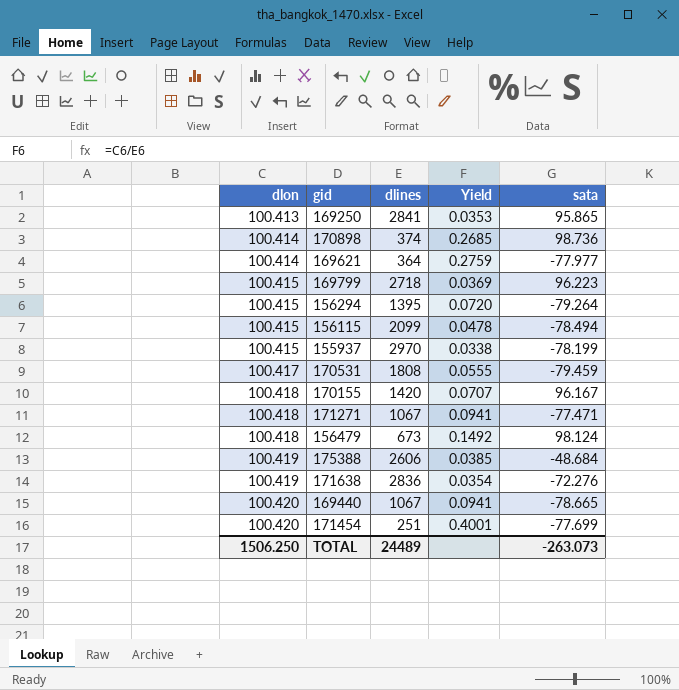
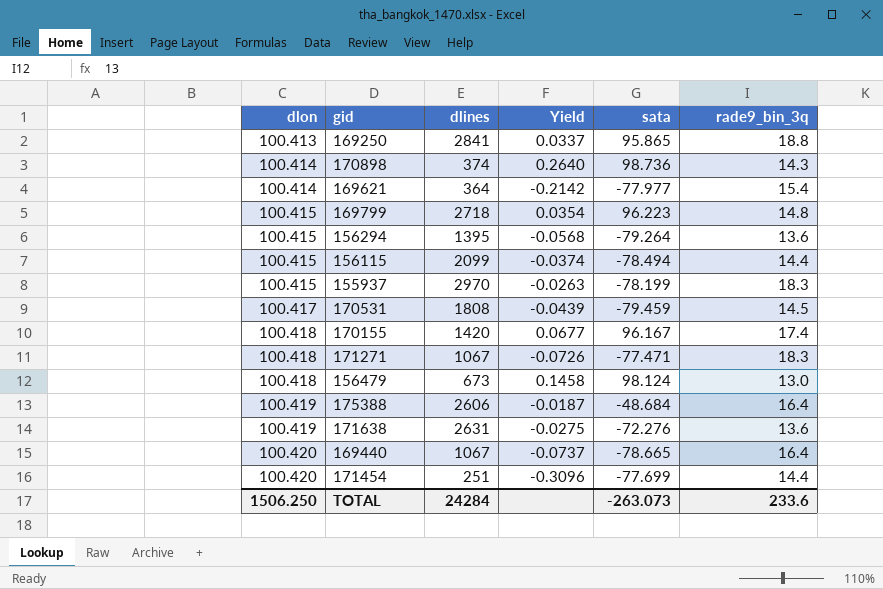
column Yield | formula: [dlon] / [dlines] -> [sata] / [dlines]
column rade9_bin_3q | position: none -> 6
171638 | dlines: 2836 -> 2631
TOTAL | dlines: 24489 -> 24284

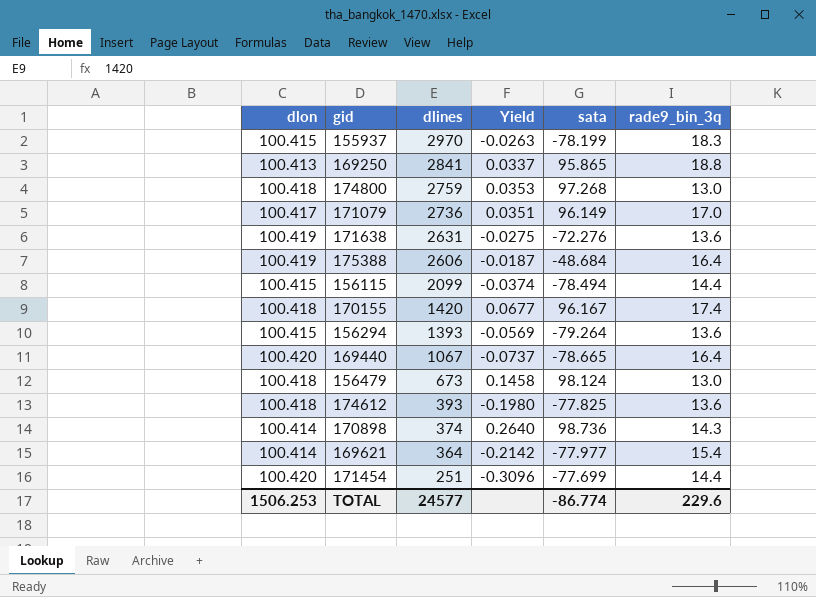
row order: dlon ascending -> dlines descending
row 169799: 100.415 | 2718 | 0.0354 | 96.223 | 14.8 -> none
row 170531: 100.417 | 1808 | -0.0439 | -79.459 | 14.5 -> none
row 171271: 100.418 | 1067 | -0.0726 | -77.471 | 18.3 -> none
row 174800: none -> 100.418 | 2759 | 0.0353 | 97.268 | 13.0
row 171079: none -> 100.417 | 2736 | 0.0351 | 96.149 | 17.0
156294 | dlines: 1395 -> 1393
156294 | Yield: -0.0568 -> -0.0569
row 174612: none -> 100.418 | 393 | -0.1980 | -77.825 | 13.6
TOTAL | dlon: 1506.250 -> 1506.253
TOTAL | dlines: 24284 -> 24577
TOTAL | sata: -263.073 -> -86.774
TOTAL | rade9_bin_3q: 233.6 -> 229.6

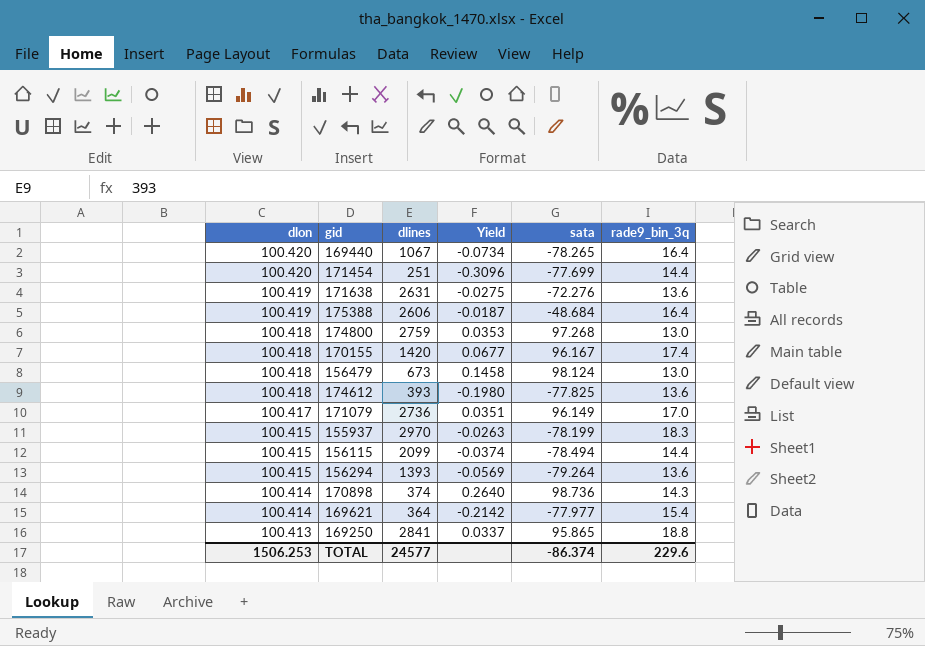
row order: dlines descending -> dlon descending
169440 | Yield: -0.0737 -> -0.0734
169440 | sata: -78.665 -> -78.265
TOTAL | sata: -86.774 -> -86.374

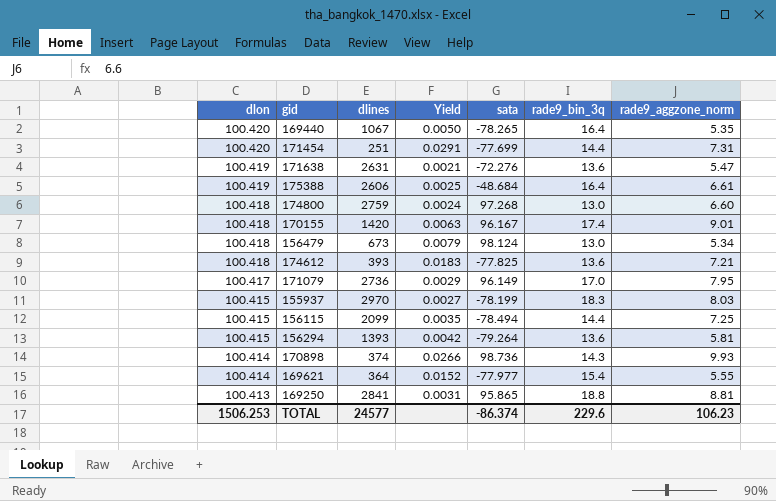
column Yield | formula: [sata] / [dlines] -> [rade9_aggzone_norm] / [dlines]
column rade9_aggzone_norm | position: none -> 7

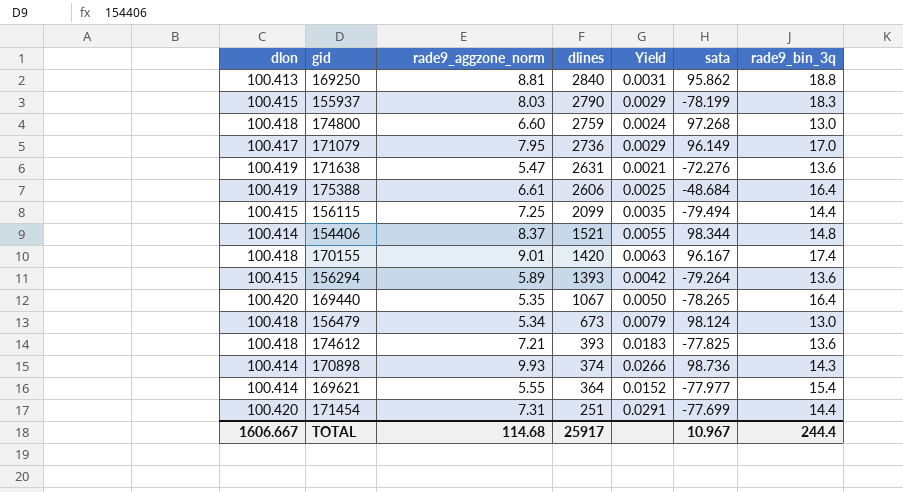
row order: dlon descending -> dlines descending
column rade9_aggzone_norm | position: 7 -> 3
169250 | dlines: 2841 -> 2840
169250 | sata: 95.865 -> 95.862
155937 | dlines: 2970 -> 2790
155937 | Yield: 0.0027 -> 0.0029
156115 | sata: -78.494 -> -79.494
row 154406: none -> 100.414 | 8.37 | 1521 | 0.0055 | 98.344 | 14.8
156294 | rade9_aggzone_norm: 5.81 -> 5.89
TOTAL | dlon: 1506.253 -> 1606.667
TOTAL | rade9_aggzone_norm: 106.23 -> 114.68
TOTAL | dlines: 24577 -> 25917
TOTAL | sata: -86.374 -> 10.967
TOTAL | rade9_bin_3q: 229.6 -> 244.4

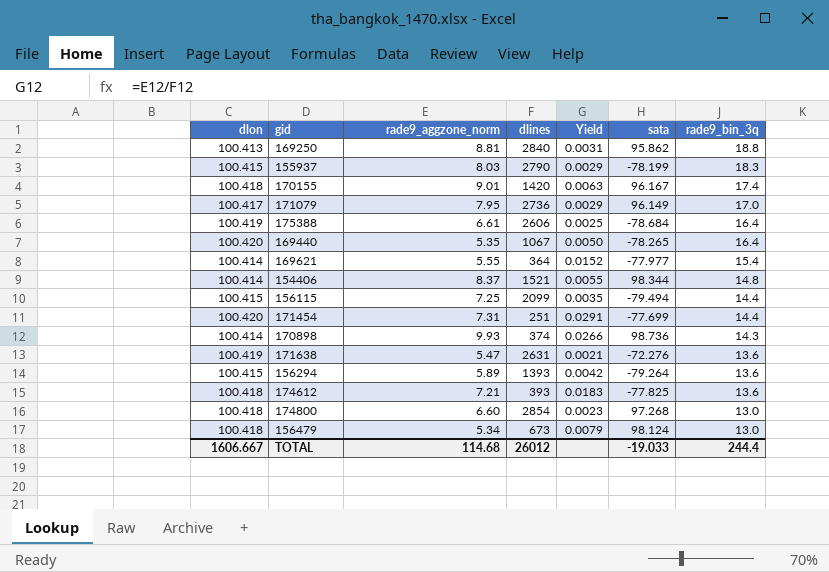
row order: dlines descending -> rade9_bin_3q descending
175388 | sata: -48.684 -> -78.684
174800 | dlines: 2759 -> 2854
174800 | Yield: 0.0024 -> 0.0023
TOTAL | dlines: 25917 -> 26012
TOTAL | sata: 10.967 -> -19.033

